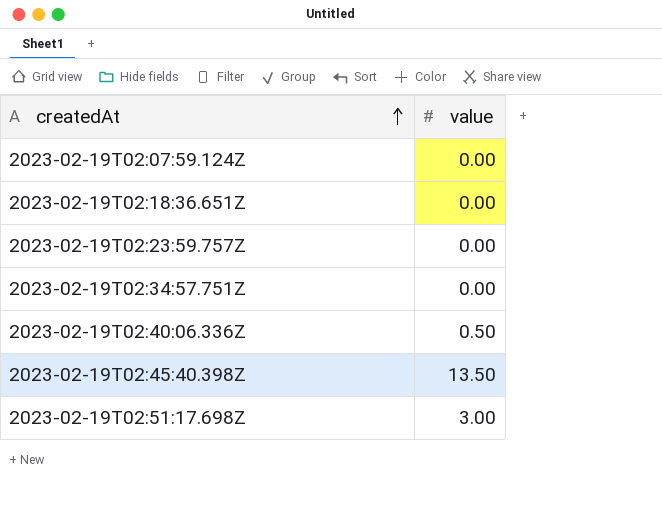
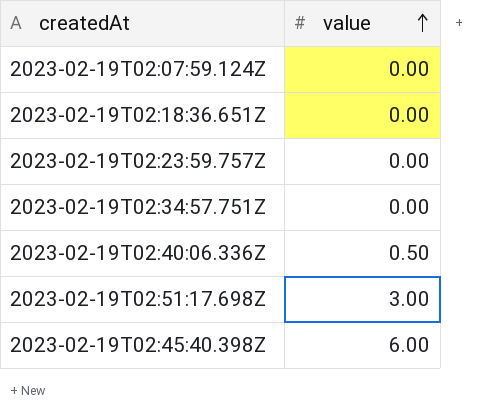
row order: createdAt ascending -> value ascending
2023-02-19T02:45:40.398Z | value: 13.50 -> 6.00

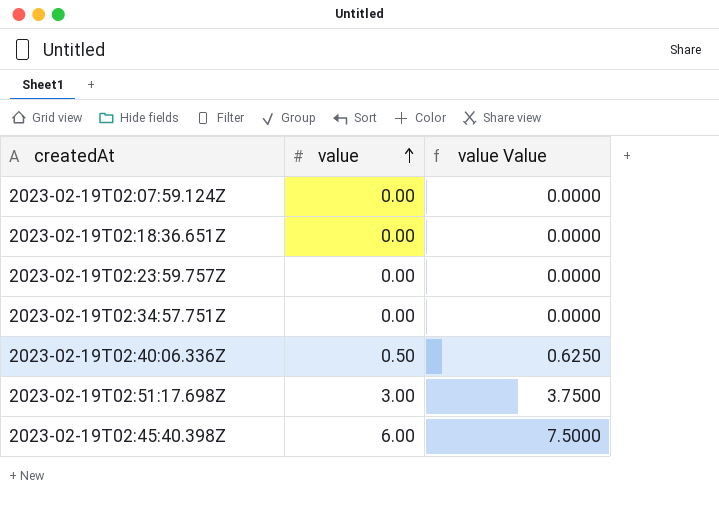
column value Value | formula: none -> [value] * 1.25

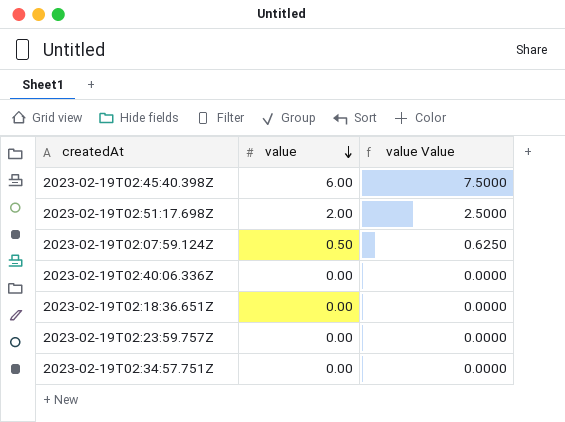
row order: value ascending -> value descending
2023-02-19T02:51:17.698Z | value: 3.00 -> 2.00
2023-02-19T02:51:17.698Z | value Value: 3.7500 -> 2.5000
2023-02-19T02:07:59.124Z | value: 0.00 -> 0.50
2023-02-19T02:07:59.124Z | value Value: 0.0000 -> 0.6250
2023-02-19T02:40:06.336Z | value: 0.50 -> 0.00
2023-02-19T02:40:06.336Z | value Value: 0.6250 -> 0.0000

